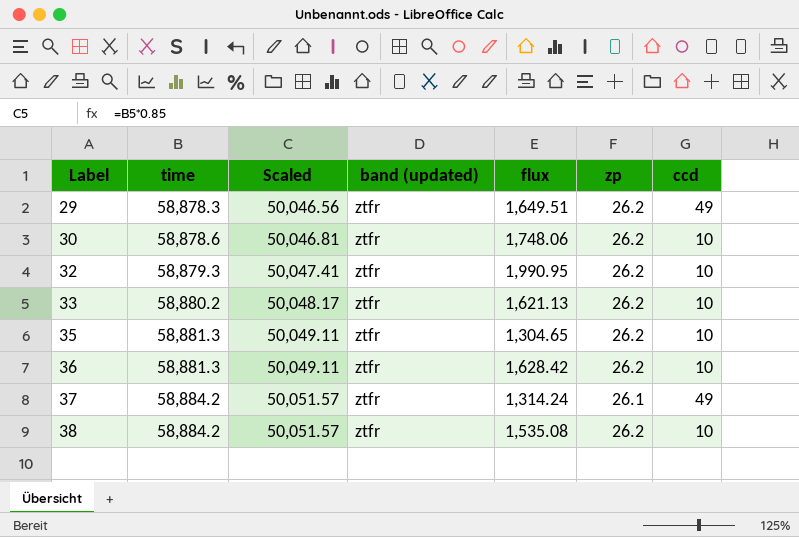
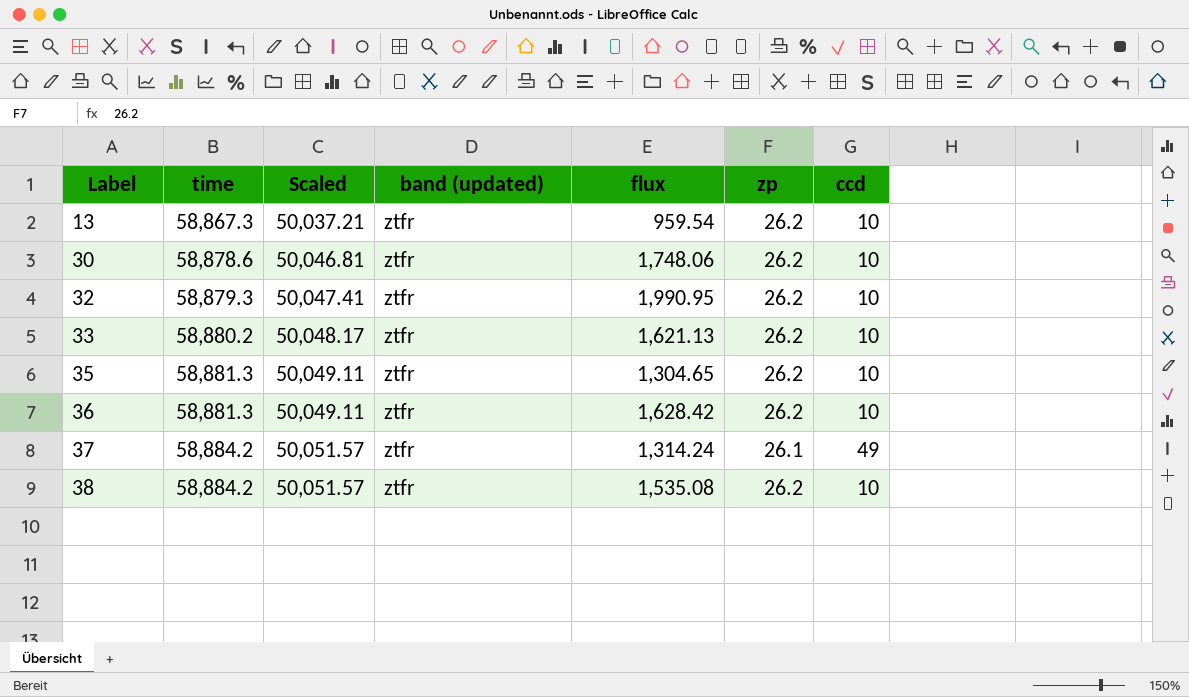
row 29: 58,878.3 | 50,046.56 | ztfr | 1,649.51 | 26.2 | 49 -> none
row 13: none -> 58,867.3 | 50,037.21 | ztfr | 959.54 | 26.2 | 10

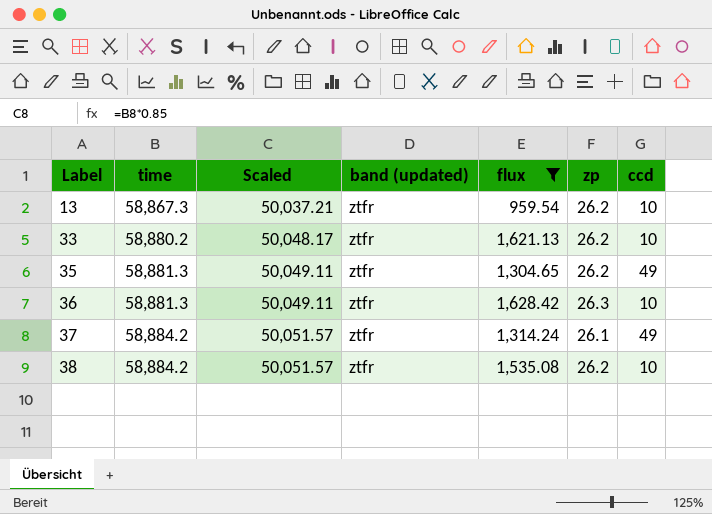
filter: none -> flux <= 1,628.42
35 | ccd: 10 -> 49
36 | zp: 26.2 -> 26.3

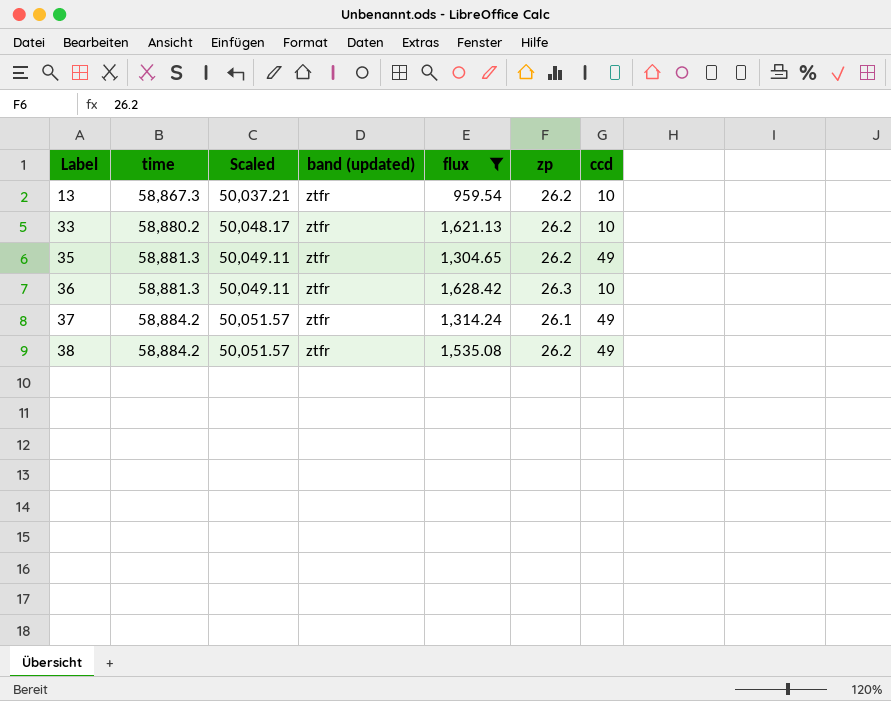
38 | ccd: 10 -> 49

